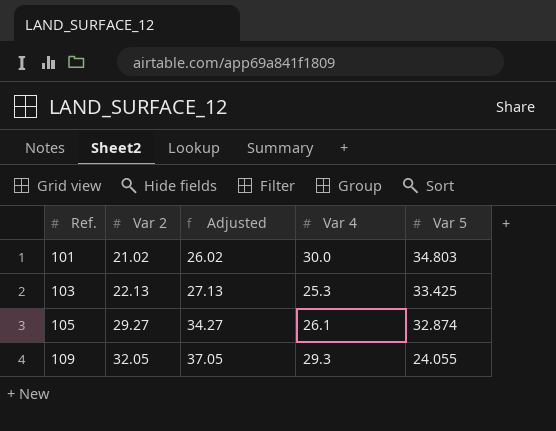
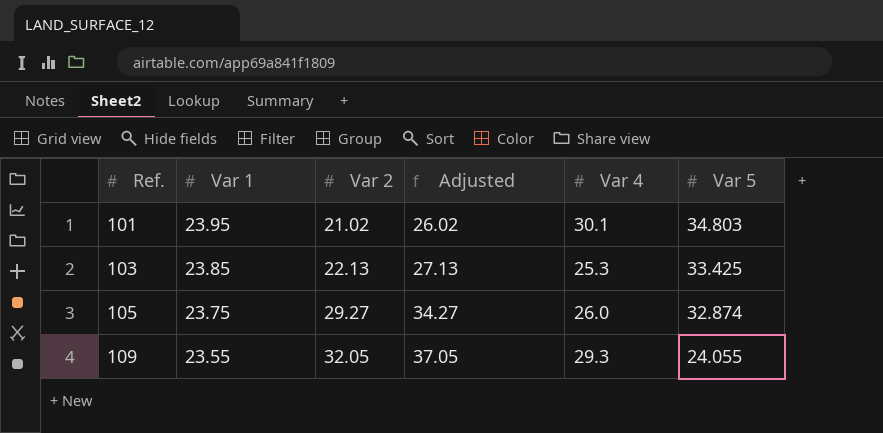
column Var 1 | position: none -> 2
101 | Var 4: 30.0 -> 30.1
105 | Var 4: 26.1 -> 26.0

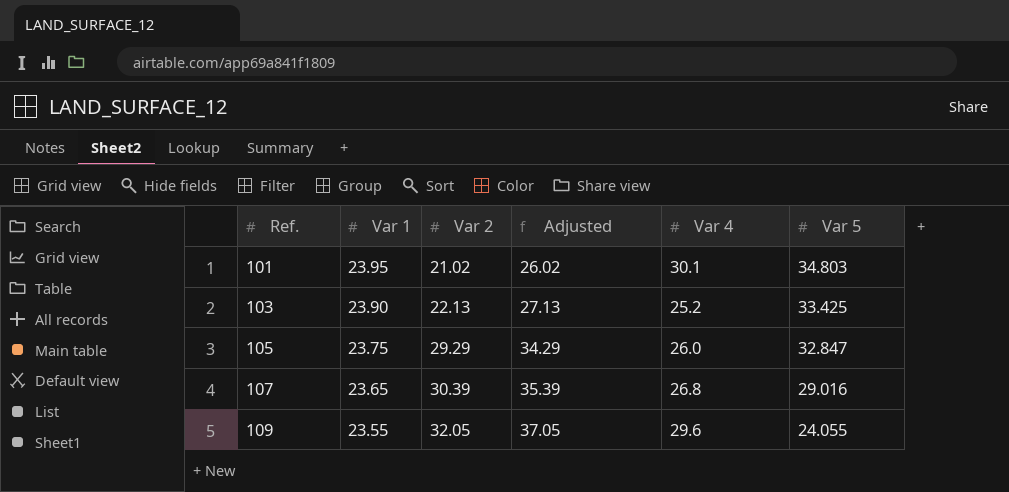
103 | Var 1: 23.85 -> 23.90
103 | Var 4: 25.3 -> 25.2
105 | Var 2: 29.27 -> 29.29
105 | Adjusted: 34.27 -> 34.29
105 | Var 5: 32.874 -> 32.847
row 107: none -> 23.65 | 30.39 | 35.39 | 26.8 | 29.016
109 | Var 4: 29.3 -> 29.6

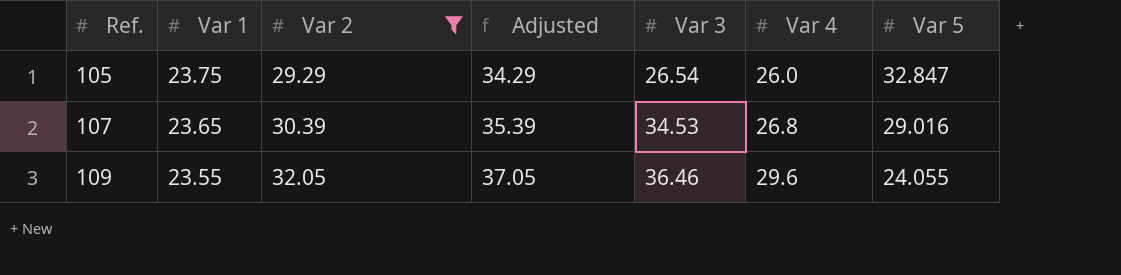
filter: none -> Var 2 >= 29.29
column Var 3 | position: none -> 5

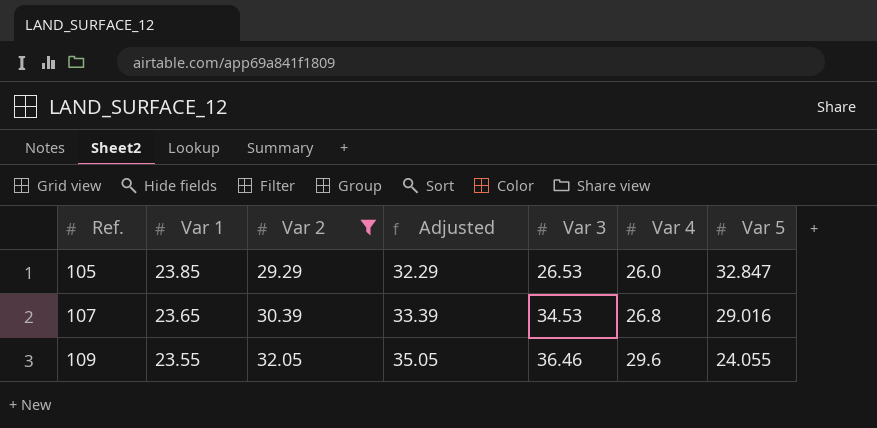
column Adjusted | formula: [Var 2] + 5 -> [Var 2] + 3
105 | Var 1: 23.75 -> 23.85
105 | Var 3: 26.54 -> 26.53

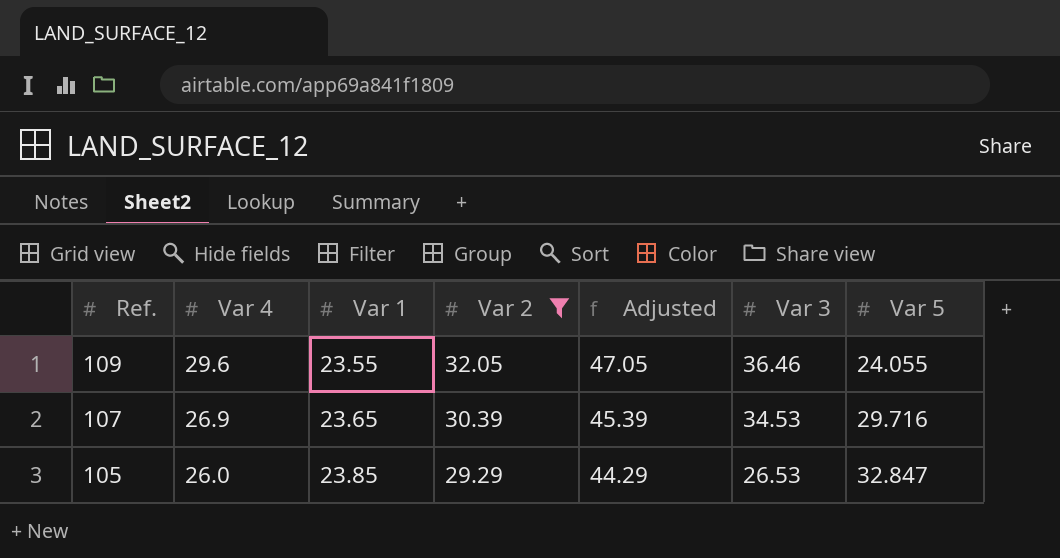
row order: Ref. ascending -> Ref. descending
column Var 4 | position: 6 -> 2
column Adjusted | formula: [Var 2] + 3 -> [Var 2] + 15
107 | Var 4: 26.8 -> 26.9
107 | Var 5: 29.016 -> 29.716

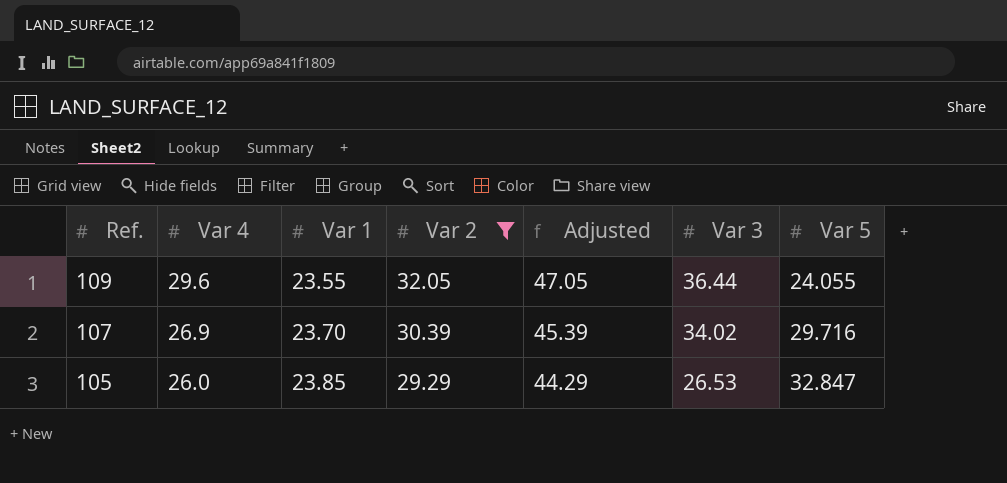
109 | Var 3: 36.46 -> 36.44
107 | Var 1: 23.65 -> 23.70
107 | Var 3: 34.53 -> 34.02

